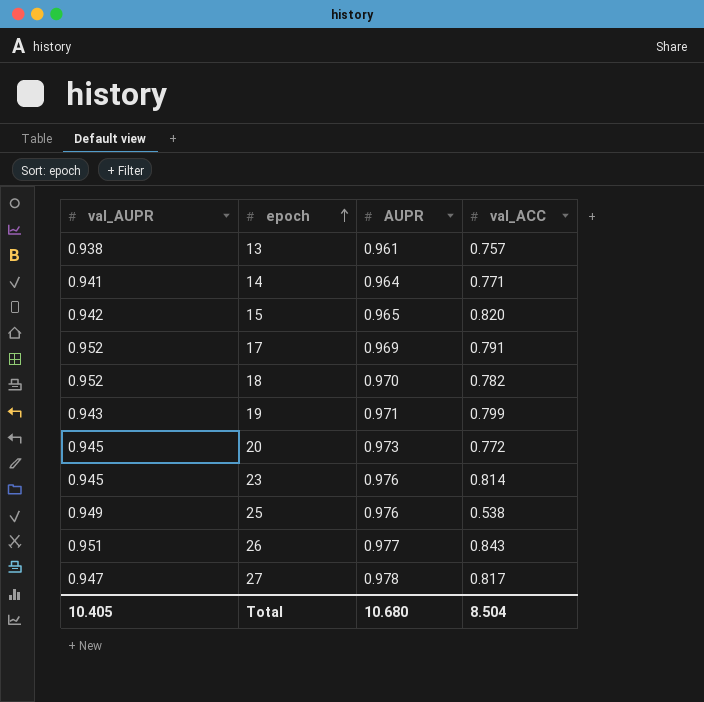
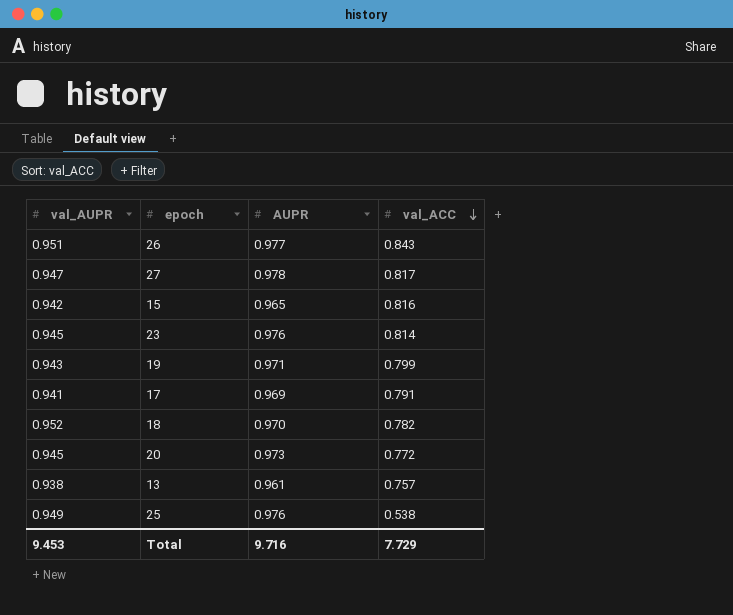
row order: epoch ascending -> val_ACC descending
row 14: 0.941 | 0.964 | 0.771 -> none
15 | val_ACC: 0.820 -> 0.816
17 | val_AUPR: 0.952 -> 0.941
Total | val_AUPR: 10.405 -> 9.453
Total | AUPR: 10.680 -> 9.716
Total | val_ACC: 8.504 -> 7.729

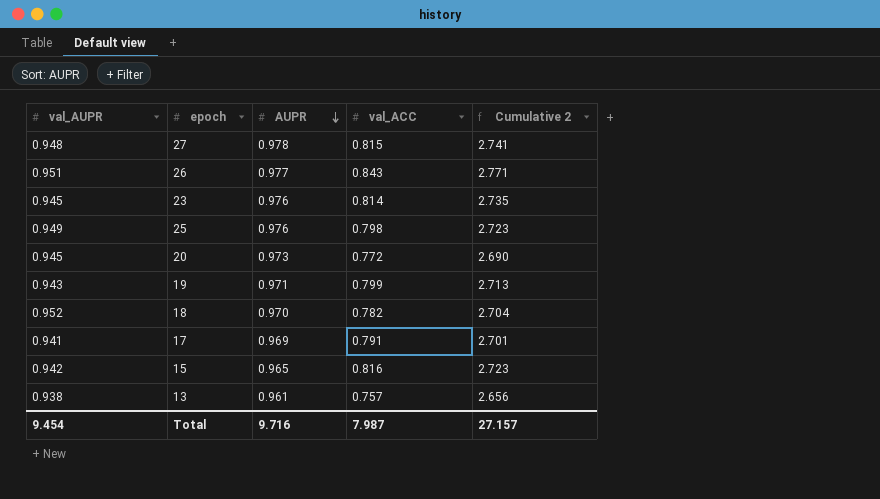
row order: val_ACC descending -> AUPR descending
column Cumulative 2 | formula: none -> [val_AUPR] + [AUPR] + [val_ACC]
27 | val_AUPR: 0.947 -> 0.948
27 | val_ACC: 0.817 -> 0.815
25 | val_ACC: 0.538 -> 0.798
Total | val_AUPR: 9.453 -> 9.454
Total | val_ACC: 7.729 -> 7.987

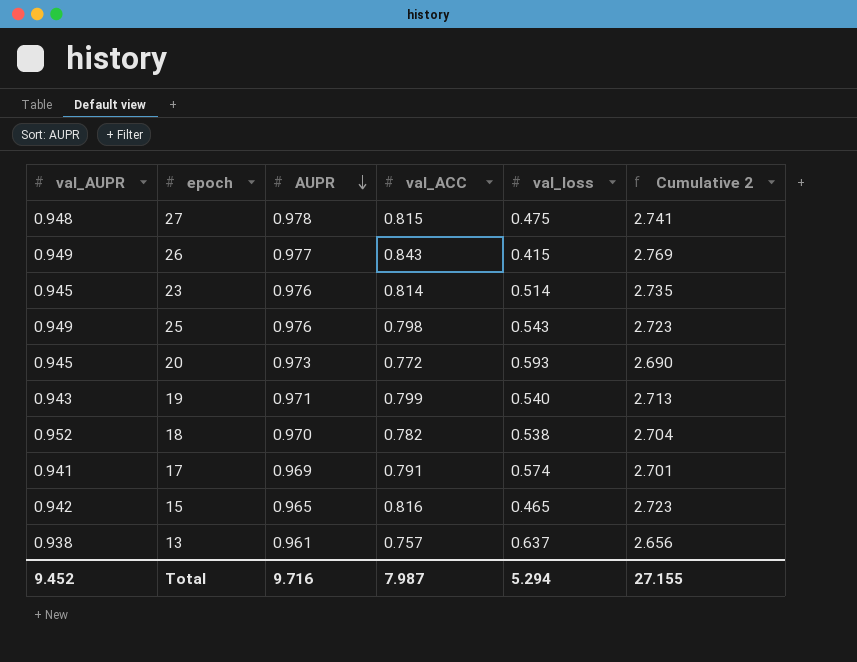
column val_loss | position: none -> 5
26 | val_AUPR: 0.951 -> 0.949
26 | Cumulative 2: 2.771 -> 2.769
Total | val_AUPR: 9.454 -> 9.452
Total | Cumulative 2: 27.157 -> 27.155

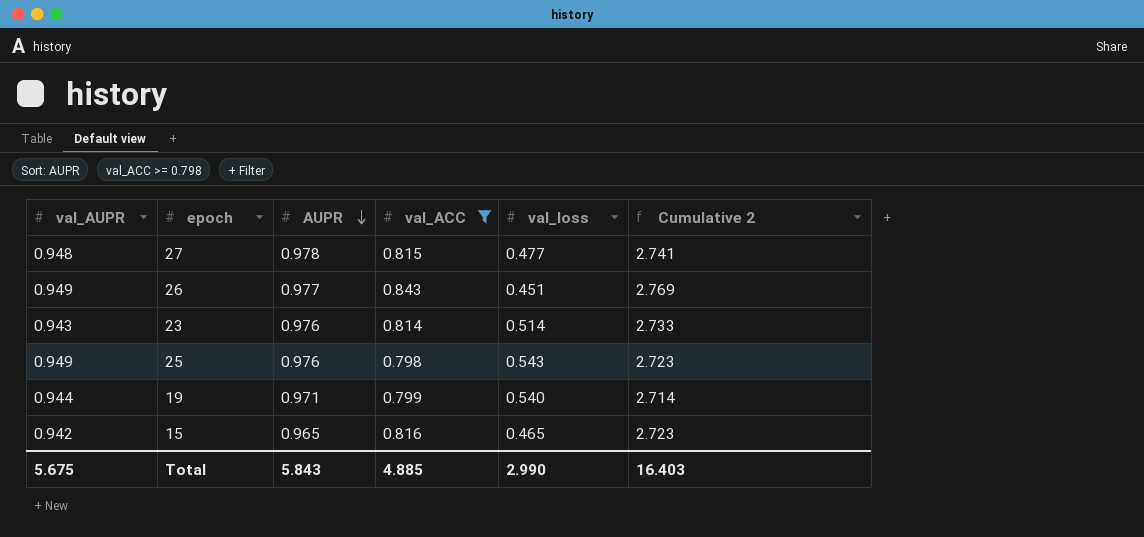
filter: none -> val_ACC >= 0.798
27 | val_loss: 0.475 -> 0.477
26 | val_loss: 0.415 -> 0.451
23 | val_AUPR: 0.945 -> 0.943
23 | Cumulative 2: 2.735 -> 2.733
19 | val_AUPR: 0.943 -> 0.944
19 | Cumulative 2: 2.713 -> 2.714
Total | val_AUPR: 9.452 -> 5.675
Total | AUPR: 9.716 -> 5.843
Total | val_ACC: 7.987 -> 4.885
Total | val_loss: 5.294 -> 2.990
Total | Cumulative 2: 27.155 -> 16.403

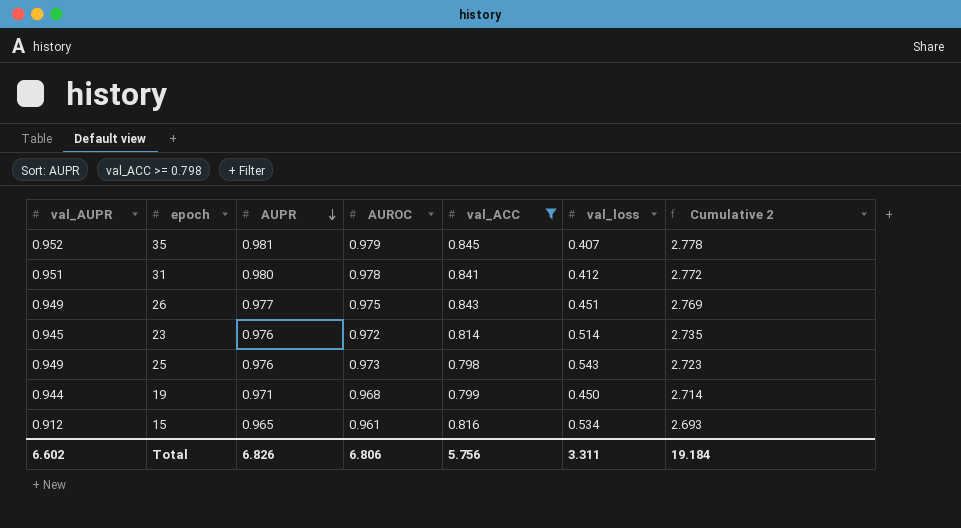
column AUROC | position: none -> 4
row 27: 0.948 | 0.978 | 0.815 | 0.477 | 2.741 -> none
row 35: none -> 0.952 | 0.981 | 0.979 | 0.845 | 0.407 | 2.778
row 31: none -> 0.951 | 0.980 | 0.978 | 0.841 | 0.412 | 2.772
23 | val_AUPR: 0.943 -> 0.945
23 | Cumulative 2: 2.733 -> 2.735
19 | val_loss: 0.540 -> 0.450
15 | val_AUPR: 0.942 -> 0.912
15 | val_loss: 0.465 -> 0.534
15 | Cumulative 2: 2.723 -> 2.693
Total | val_AUPR: 5.675 -> 6.602
Total | AUPR: 5.843 -> 6.826
Total | val_ACC: 4.885 -> 5.756
Total | val_loss: 2.990 -> 3.311
Total | Cumulative 2: 16.403 -> 19.184

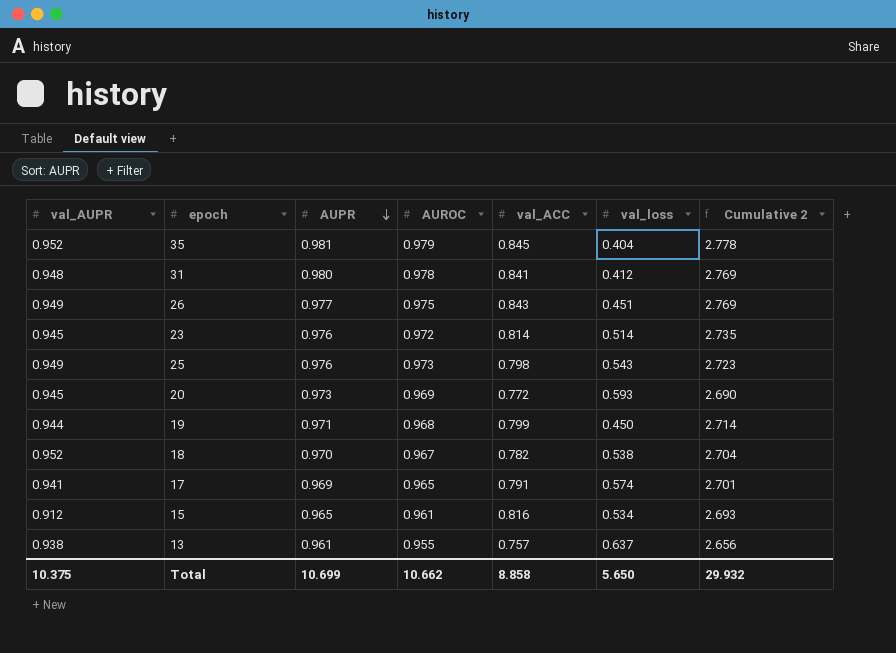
filter: val_ACC >= 0.798 -> none
35 | val_loss: 0.407 -> 0.404
31 | val_AUPR: 0.951 -> 0.948
31 | Cumulative 2: 2.772 -> 2.769
Total | val_AUPR: 6.602 -> 10.375
Total | AUPR: 6.826 -> 10.699
Total | AUROC: 6.806 -> 10.662
Total | val_ACC: 5.756 -> 8.858
Total | val_loss: 3.311 -> 5.650
Total | Cumulative 2: 19.184 -> 29.932

